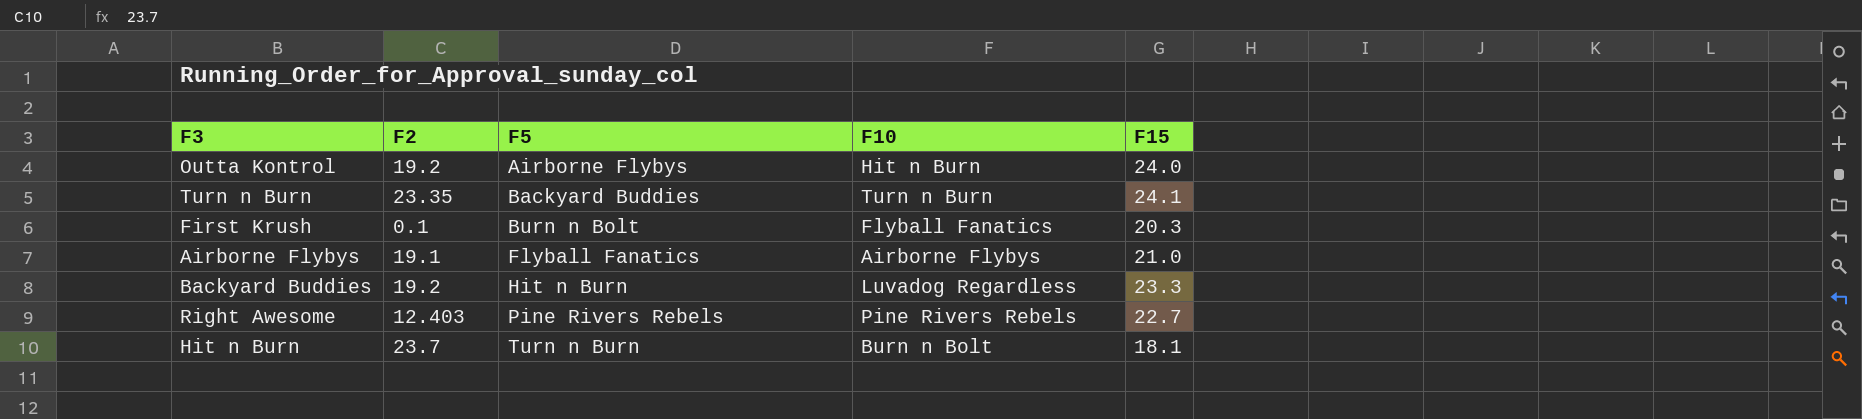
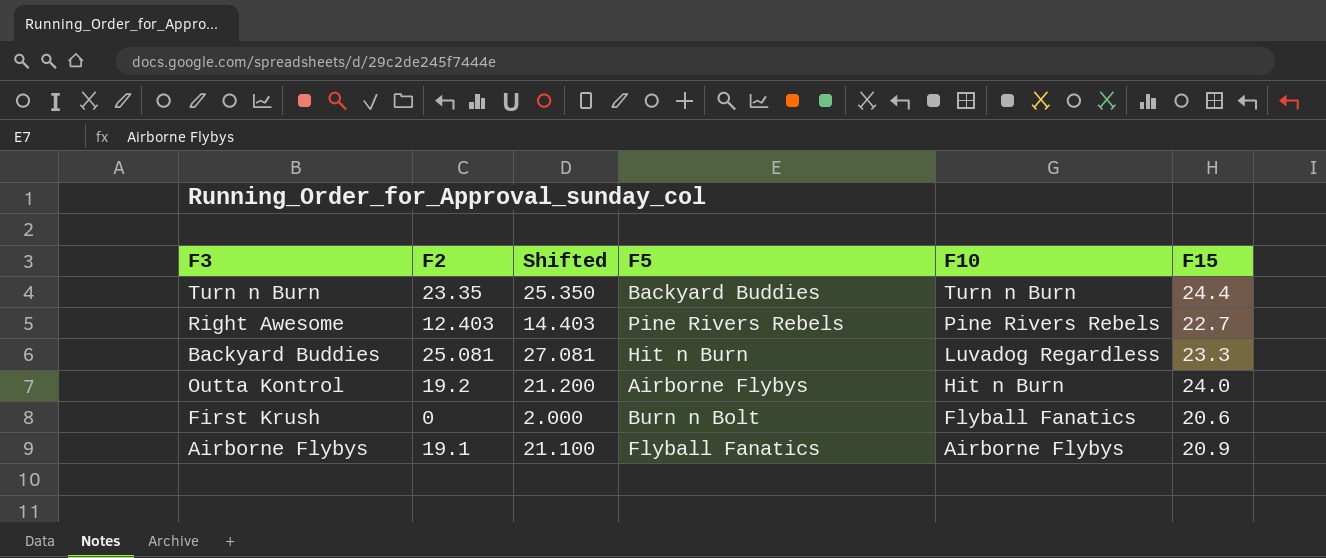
row order: F5 ascending -> F10 descending
column Shifted | formula: none -> [F2] + 2
row Hit n Burn: 23.7 | Turn n Burn | Burn n Bolt | 18.1 -> none
Turn n Burn | F15: 24.1 -> 24.4
Backyard Buddies | F2: 19.2 -> 25.081
First Krush | F2: 0.1 -> 0
First Krush | F15: 20.3 -> 20.6
Airborne Flybys | F15: 21.0 -> 20.9

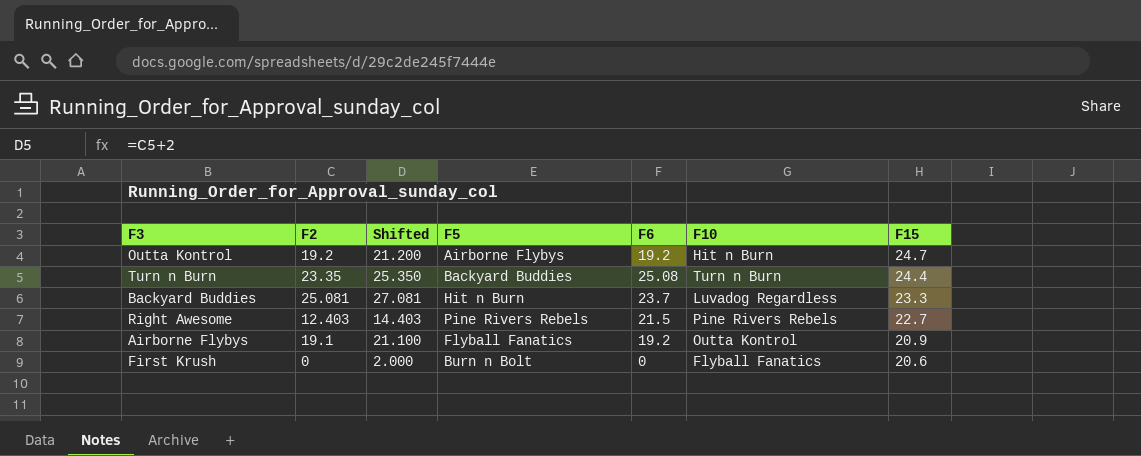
row order: F10 descending -> F15 descending
column F6 | position: none -> 5
Outta Kontrol | F15: 24.0 -> 24.7
Airborne Flybys | F10: Airborne Flybys -> Outta Kontrol

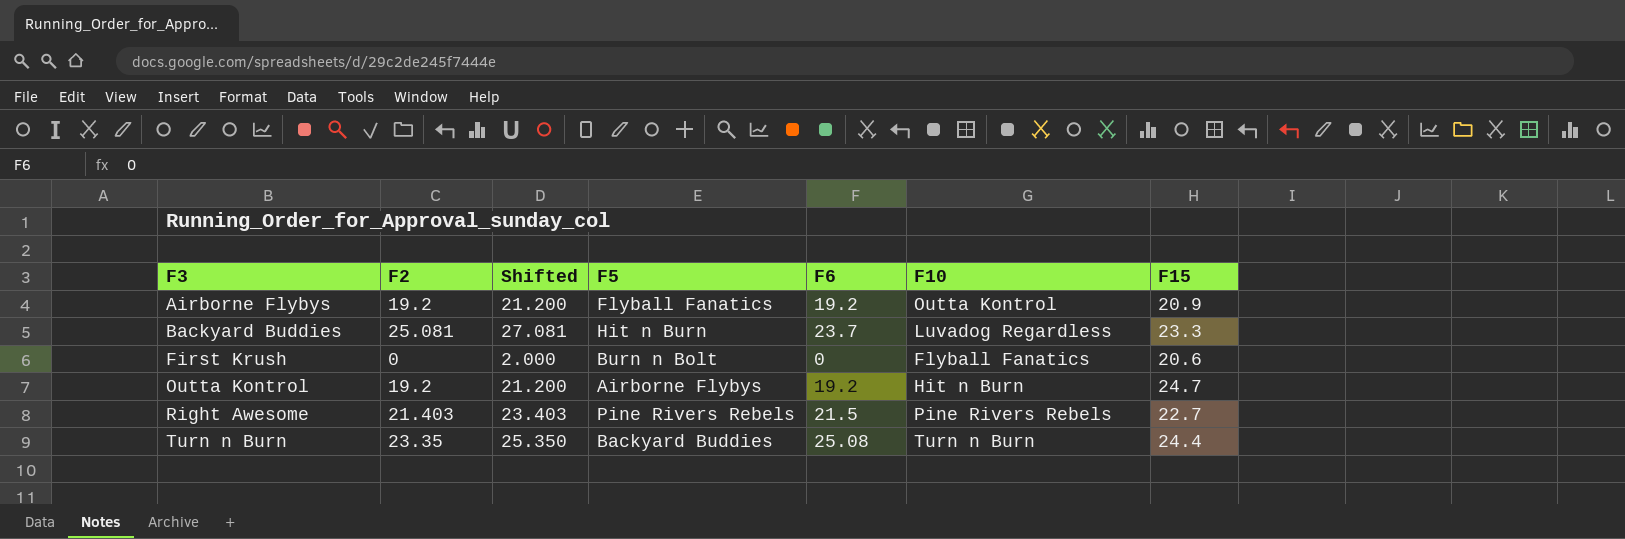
row order: F15 descending -> F3 ascending
Airborne Flybys | F2: 19.1 -> 19.2
Airborne Flybys | Shifted: 21.100 -> 21.200
Right Awesome | F2: 12.403 -> 21.403
Right Awesome | Shifted: 14.403 -> 23.403

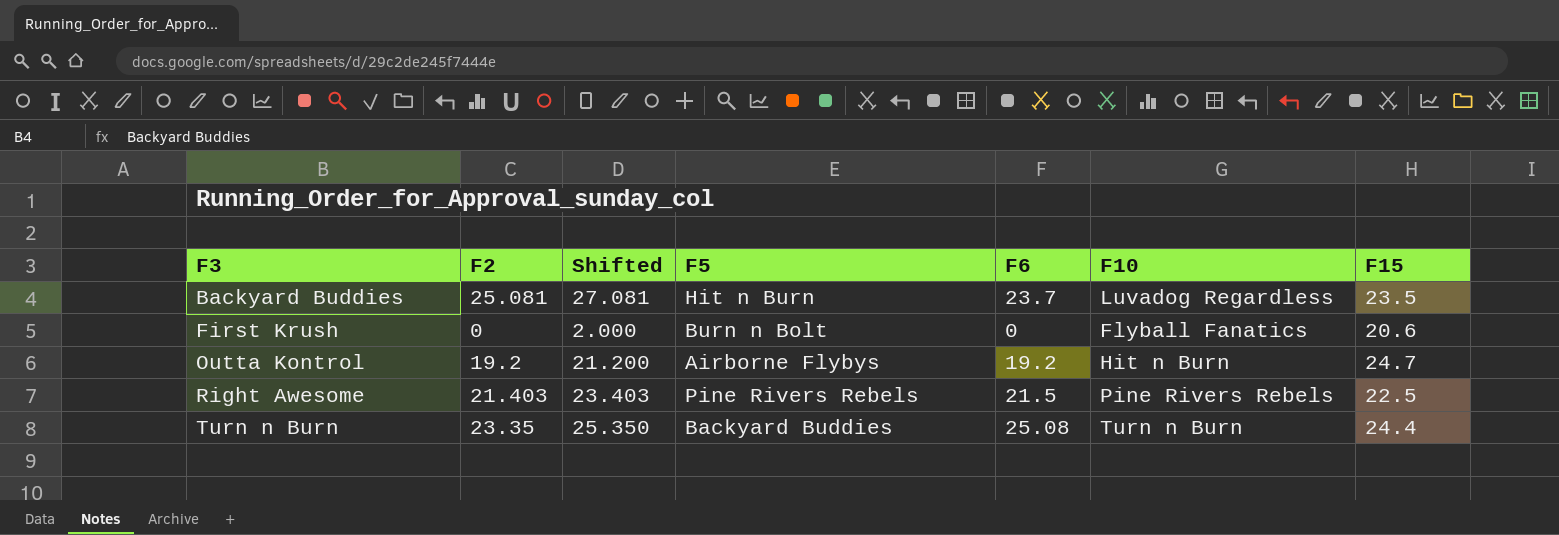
row Airborne Flybys: 19.2 | 21.200 | Flyball Fanatics | 19.2 | Outta Kontrol | 20.9 -> none
Backyard Buddies | F15: 23.3 -> 23.5
Right Awesome | F15: 22.7 -> 22.5

